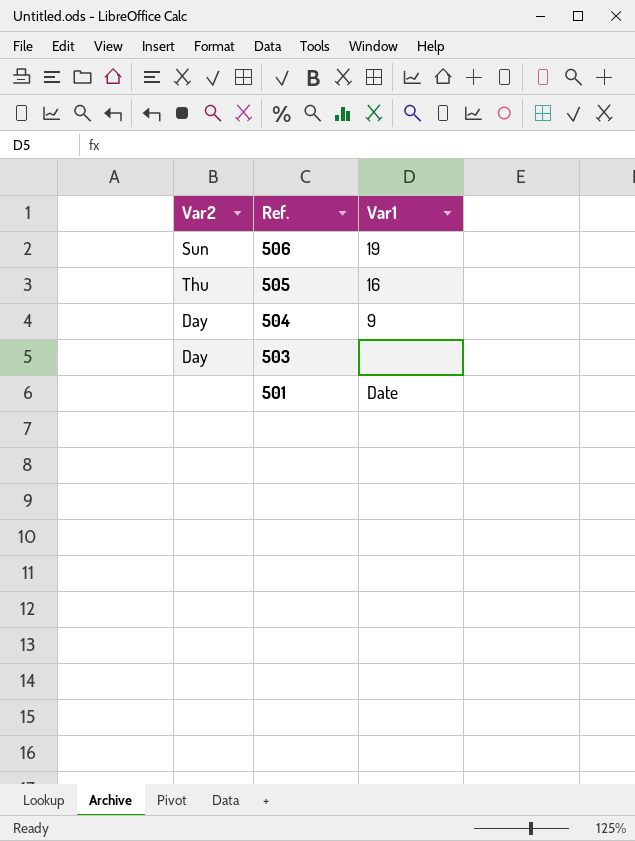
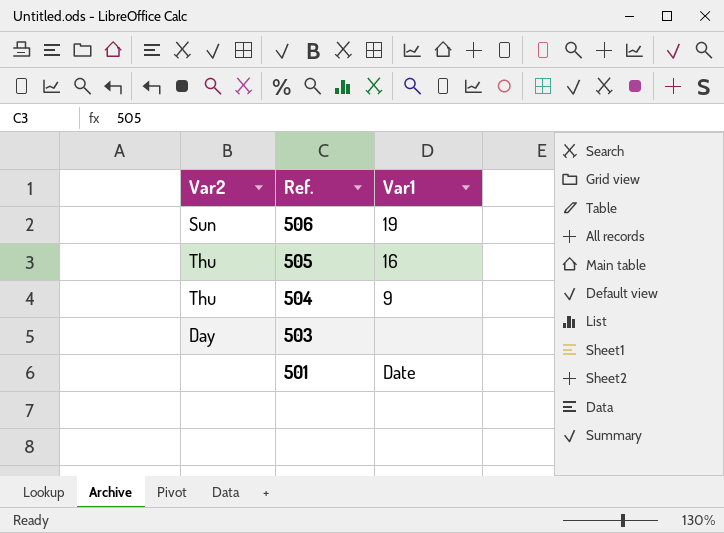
504 | Var2: Day -> Thu

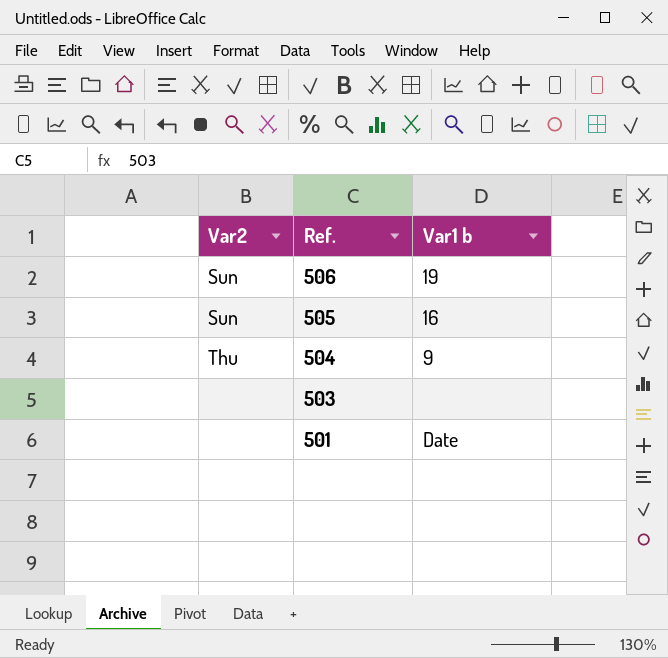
column name: Var1 -> Var1 b
505 | Var2: Thu -> Sun
503 | Var2: Day -> none

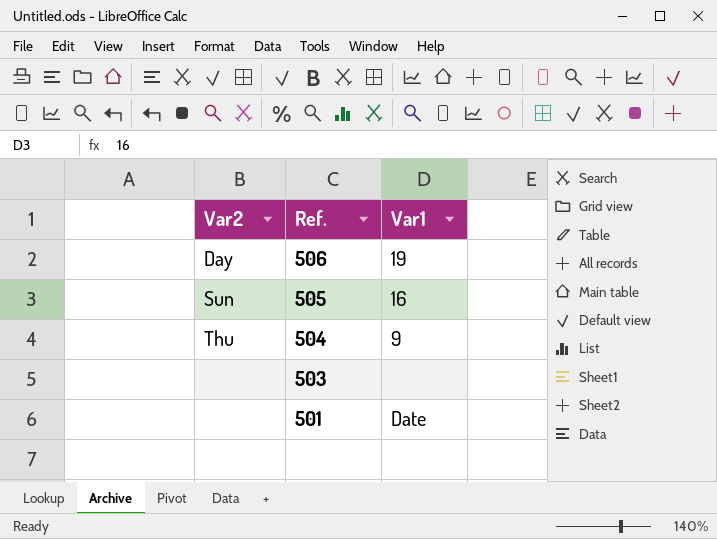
column name: Var1 b -> Var1
506 | Var2: Sun -> Day

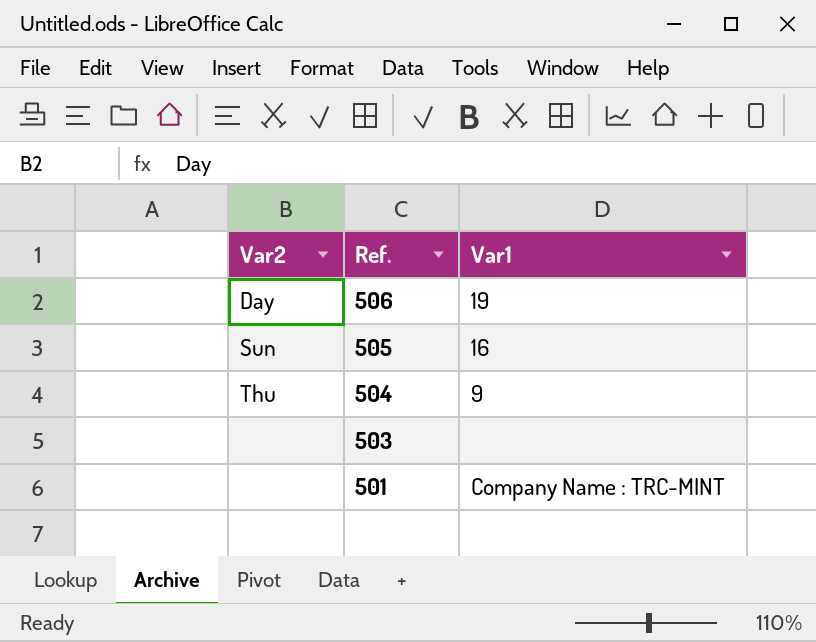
501 | Var1: Date -> Company Name : TRC-MINT

